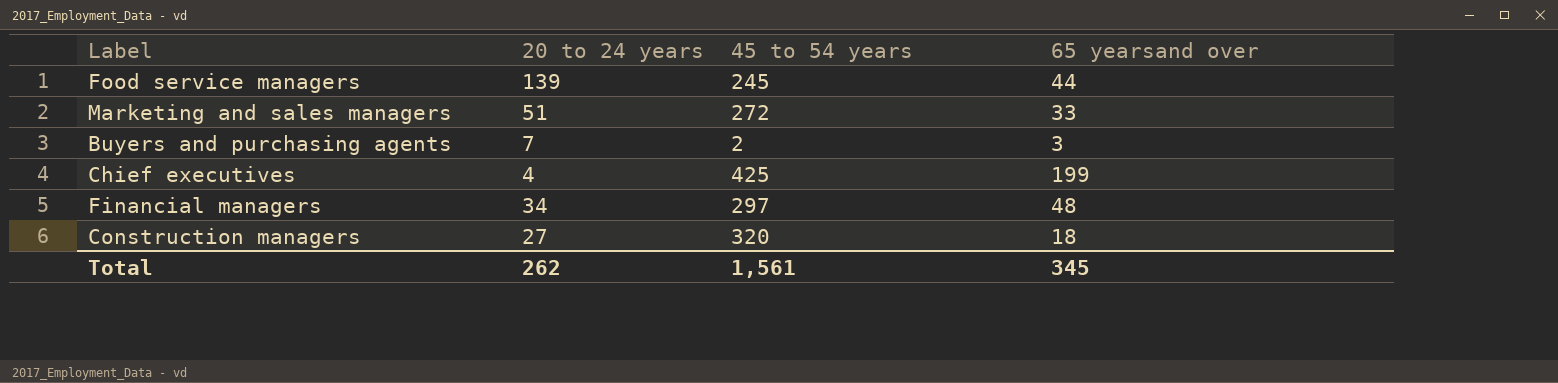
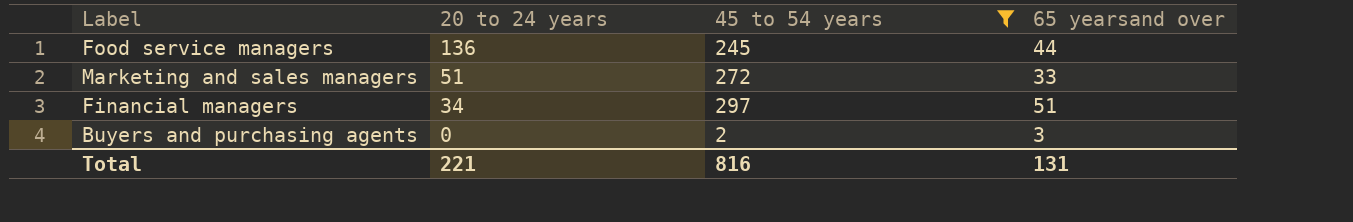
filter: none -> 45 to 54 years <= 297
row order: none -> 20 to 24 years descending
Food service managers | 20 to 24 years: 139 -> 136
Financial managers | 65 yearsand over: 48 -> 51
Buyers and purchasing agents | 20 to 24 years: 7 -> 0
Total | 20 to 24 years: 262 -> 221
Total | 45 to 54 years: 1,561 -> 816
Total | 65 yearsand over: 345 -> 131

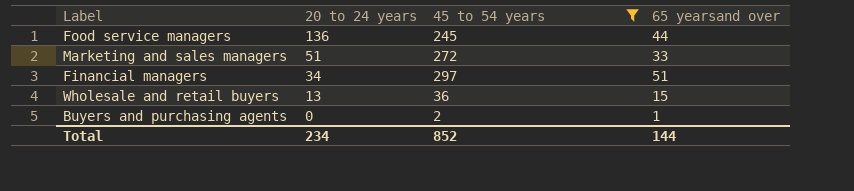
row Wholesale and retail buyers: none -> 13 | 36 | 15
Buyers and purchasing agents | 65 yearsand over: 3 -> 1
Total | 20 to 24 years: 221 -> 234
Total | 45 to 54 years: 816 -> 852
Total | 65 yearsand over: 131 -> 144

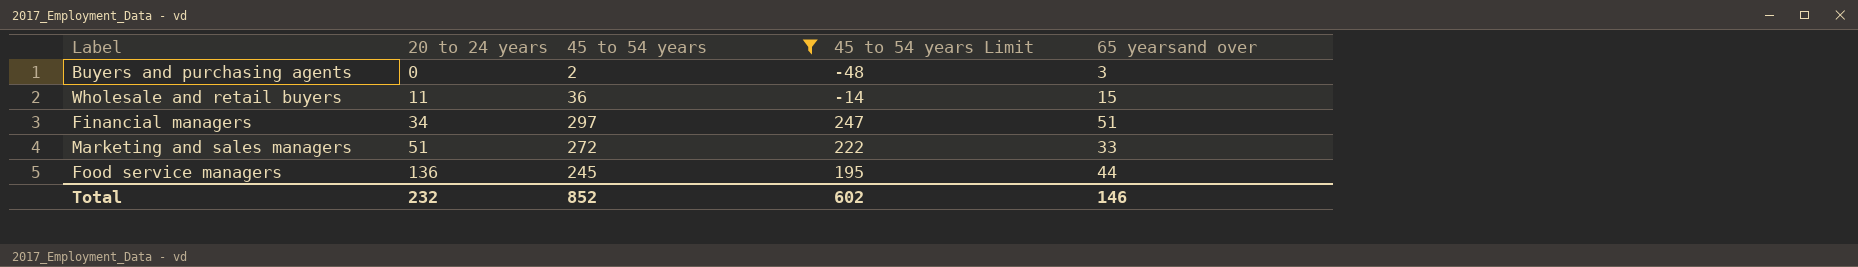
row order: 20 to 24 years descending -> 20 to 24 years ascending
column 45 to 54 years Limit | formula: none -> [45 to 54 years] - 50
Buyers and purchasing agents | 65 yearsand over: 1 -> 3
Wholesale and retail buyers | 20 to 24 years: 13 -> 11
Total | 20 to 24 years: 234 -> 232
Total | 65 yearsand over: 144 -> 146

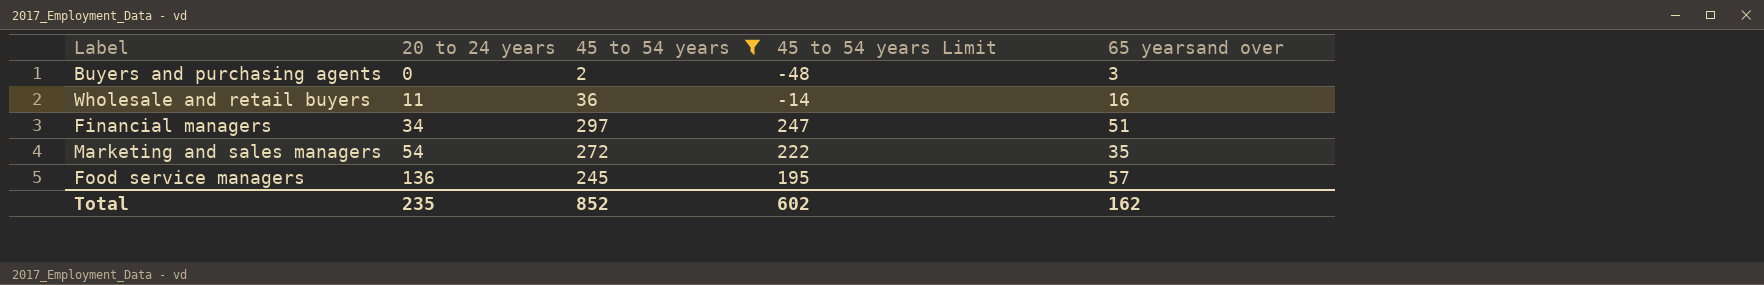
Wholesale and retail buyers | 65 yearsand over: 15 -> 16
Marketing and sales managers | 20 to 24 years: 51 -> 54
Marketing and sales managers | 65 yearsand over: 33 -> 35
Food service managers | 65 yearsand over: 44 -> 57
Total | 20 to 24 years: 232 -> 235
Total | 65 yearsand over: 146 -> 162

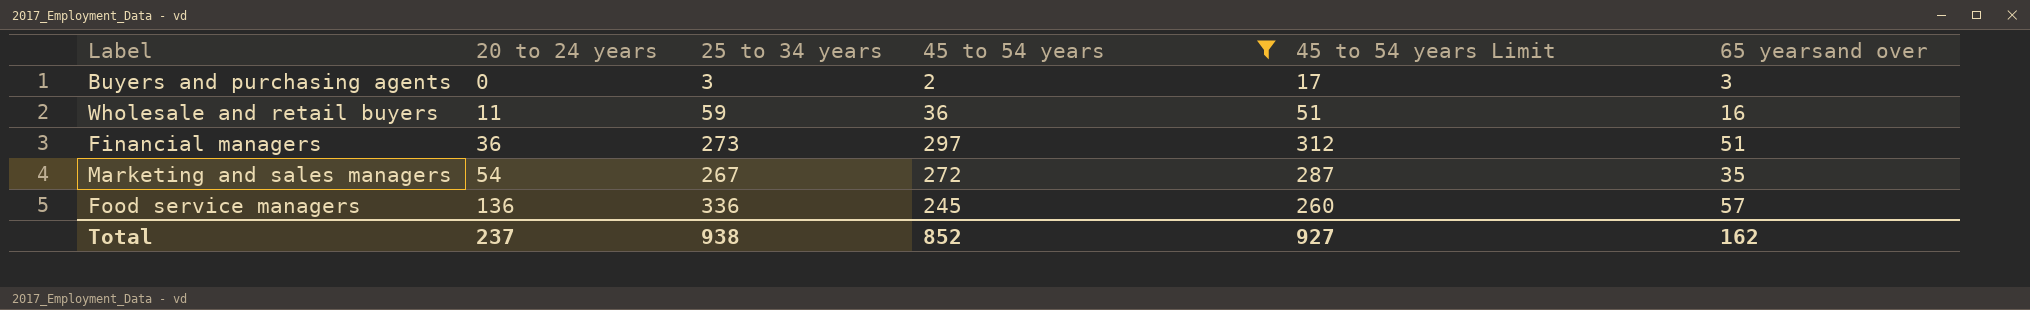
column 25 to 34 years | position: none -> 3
column 45 to 54 years Limit | formula: [45 to 54 years] - 50 -> [45 to 54 years] + 15
Financial managers | 20 to 24 years: 34 -> 36
Total | 20 to 24 years: 235 -> 237
Total | 45 to 54 years Limit: 602 -> 927

